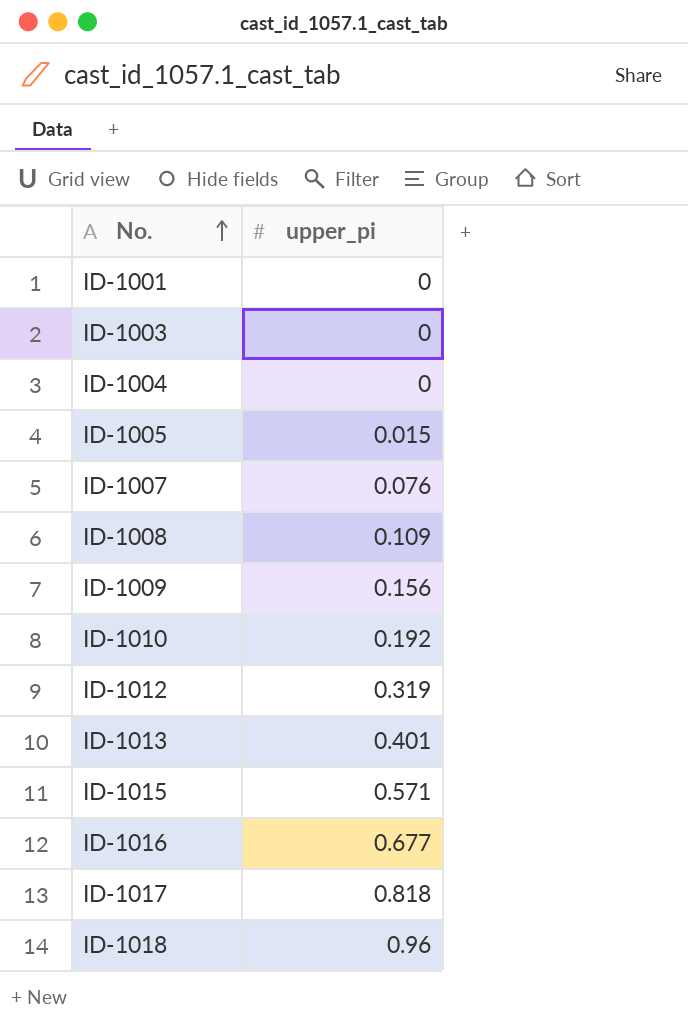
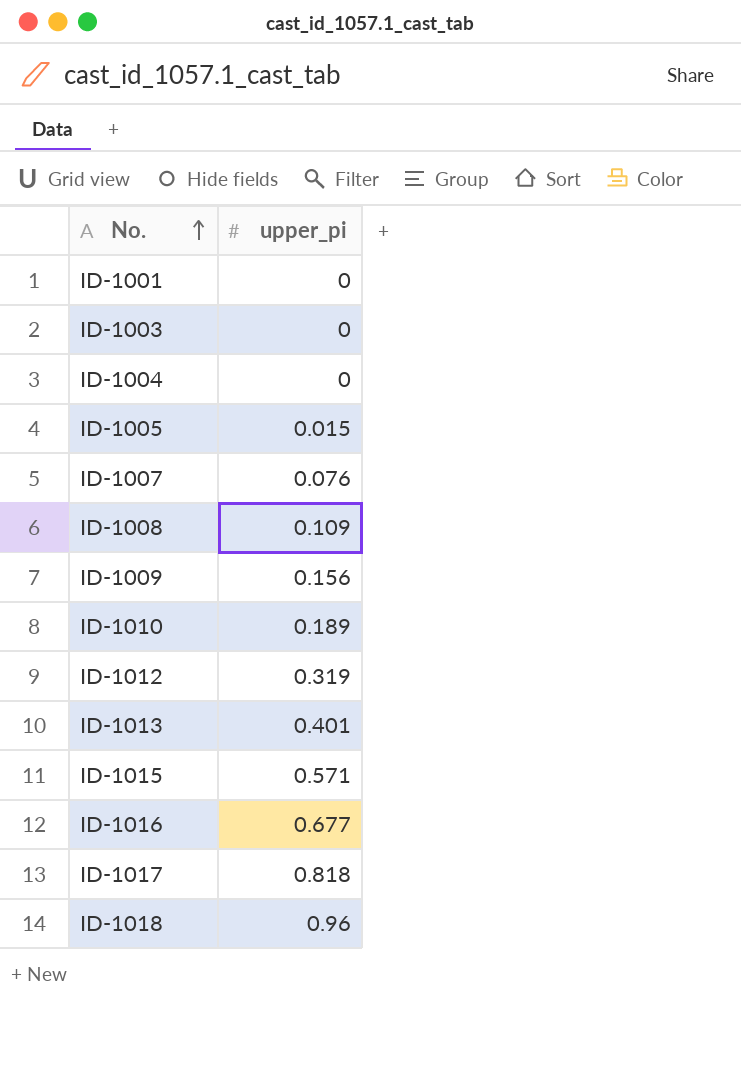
ID-1010 | upper_pi: 0.192 -> 0.189

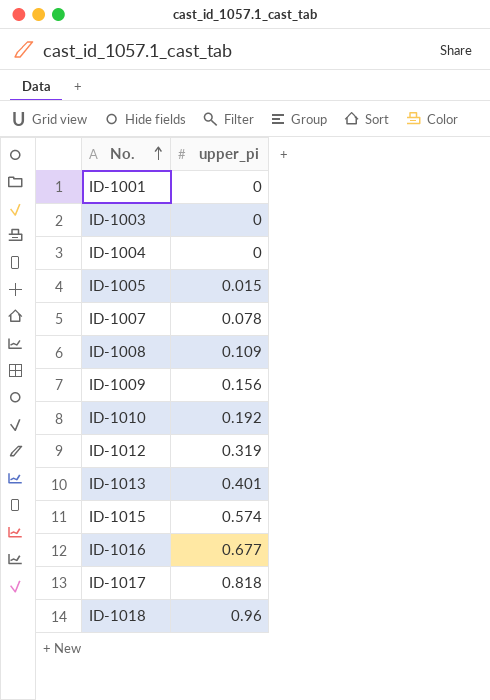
ID-1007 | upper_pi: 0.076 -> 0.078
ID-1010 | upper_pi: 0.189 -> 0.192
ID-1015 | upper_pi: 0.571 -> 0.574

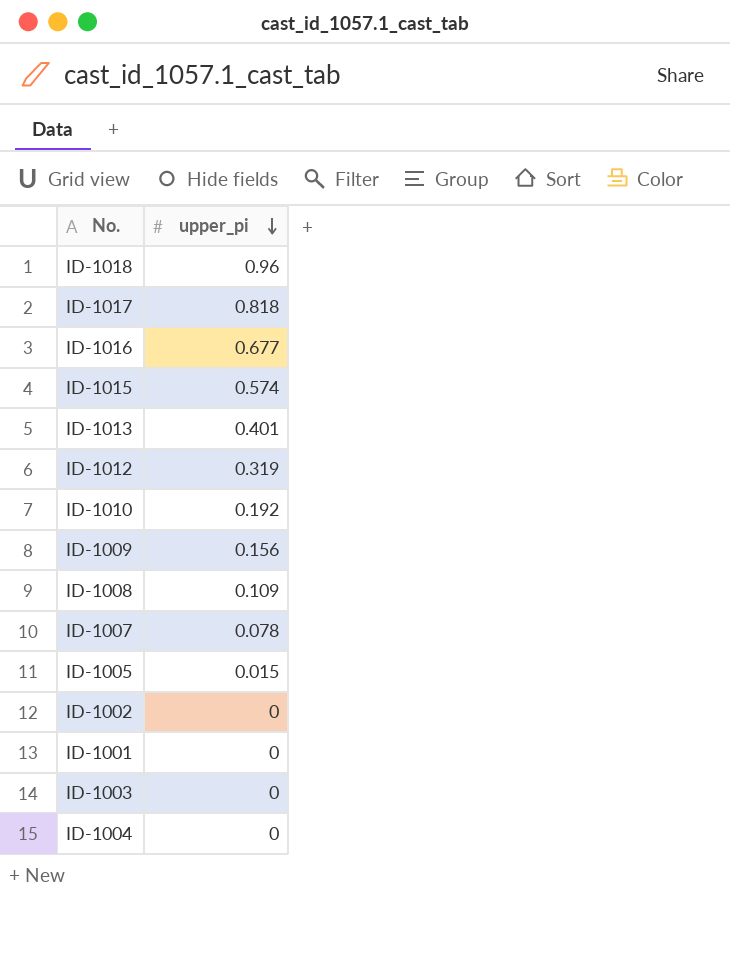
row order: No. ascending -> upper_pi descending
row ID-1002: none -> 0

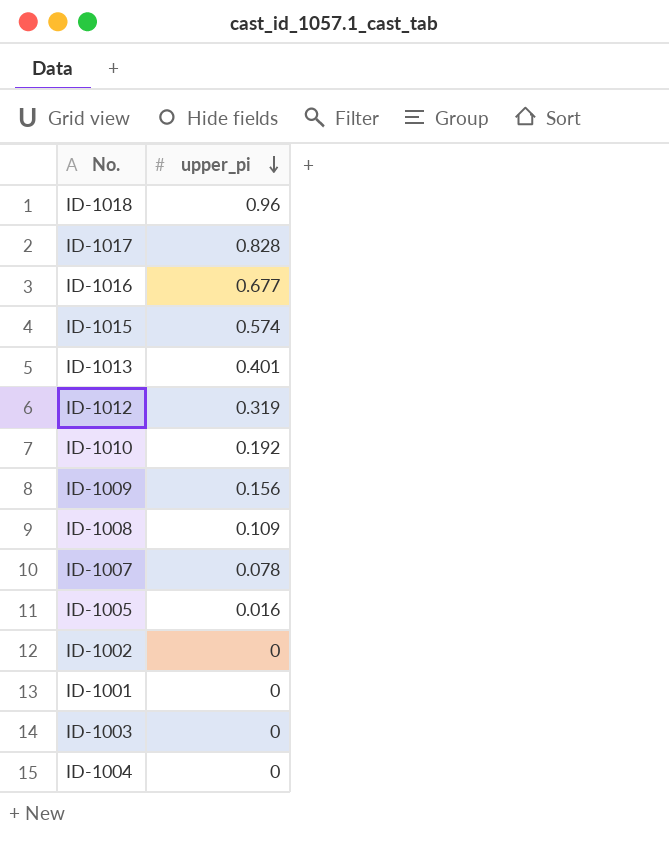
ID-1017 | upper_pi: 0.818 -> 0.828
ID-1005 | upper_pi: 0.015 -> 0.016

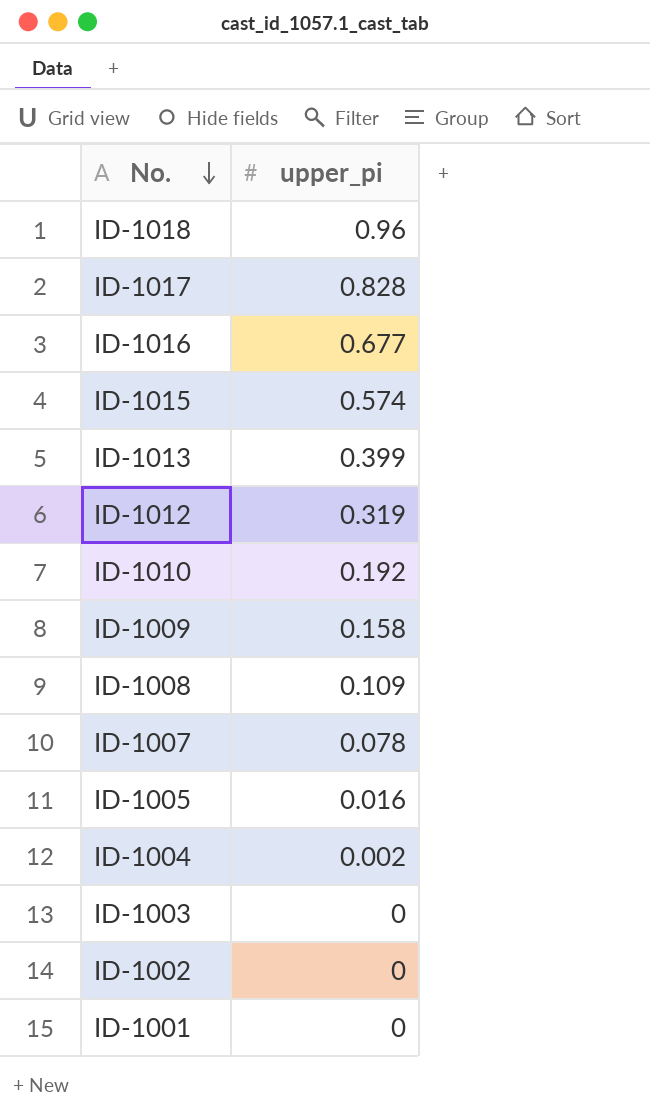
row order: upper_pi descending -> No. descending
ID-1013 | upper_pi: 0.401 -> 0.399
ID-1009 | upper_pi: 0.156 -> 0.158
ID-1004 | upper_pi: 0 -> 0.002

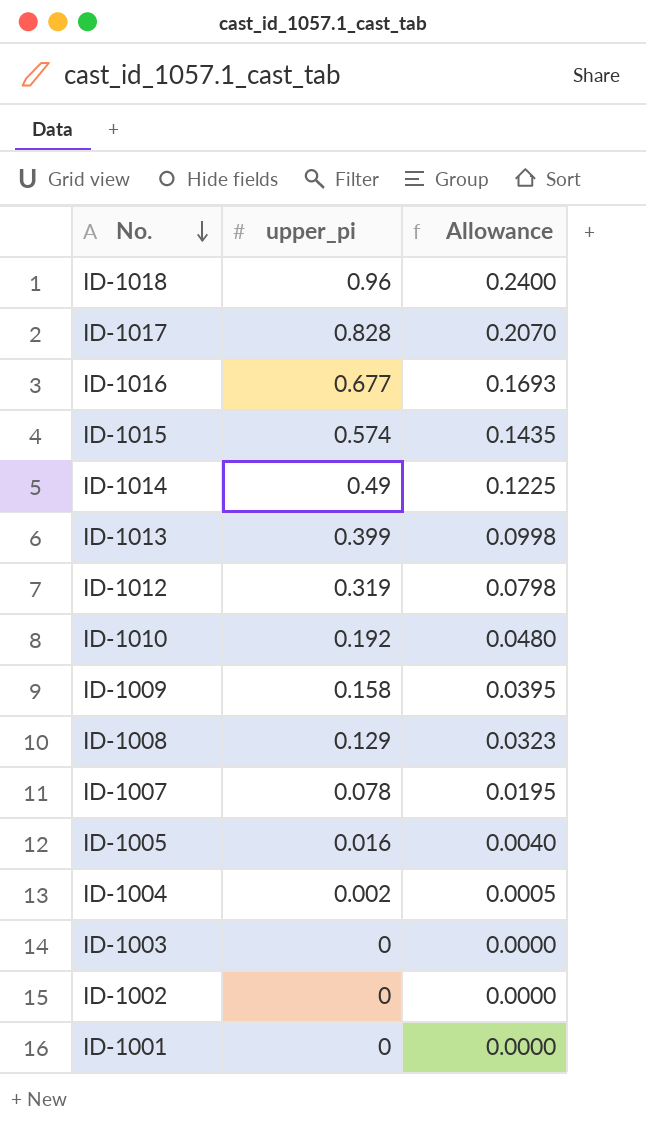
column Allowance | formula: none -> [upper_pi] * 0.25
row ID-1014: none -> 0.49 | 0.1225
ID-1008 | upper_pi: 0.109 -> 0.129

